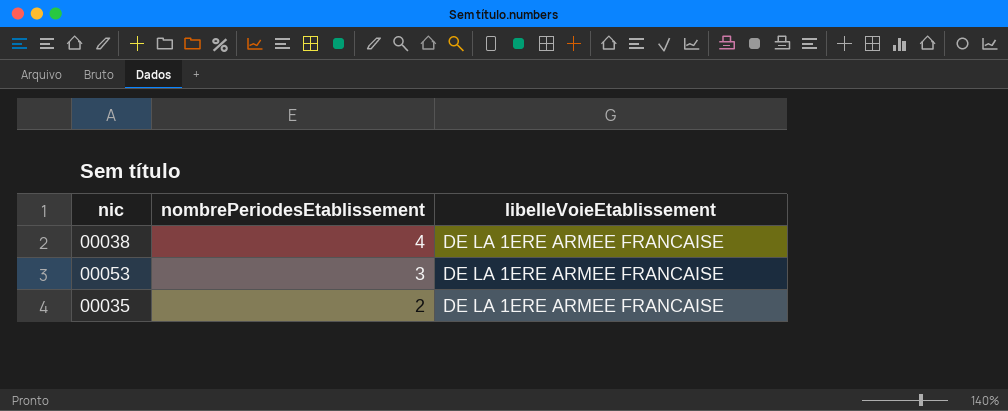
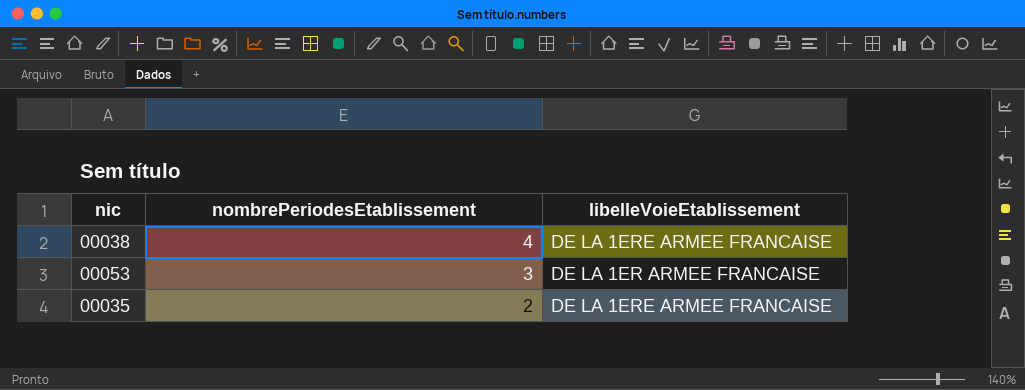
00053 | libelleVoieEtablissement: DE LA 1ERE ARMEE FRANCAISE -> DE LA 1ER ARMEE FRANCAISE

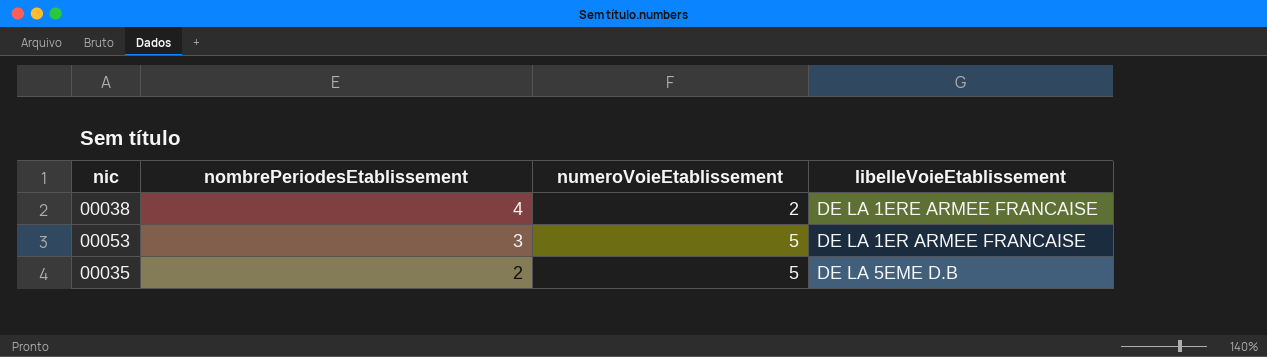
column numeroVoieEtablissement | position: none -> 3
00035 | libelleVoieEtablissement: DE LA 1ERE ARMEE FRANCAISE -> DE LA 5EME D.B

